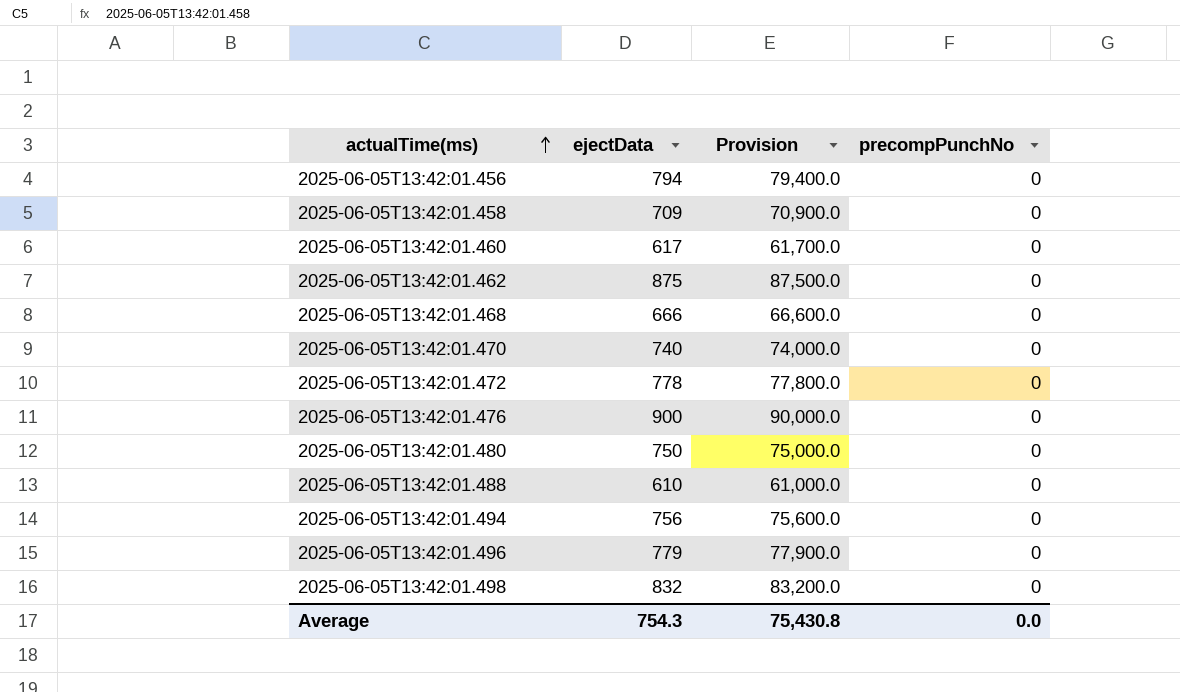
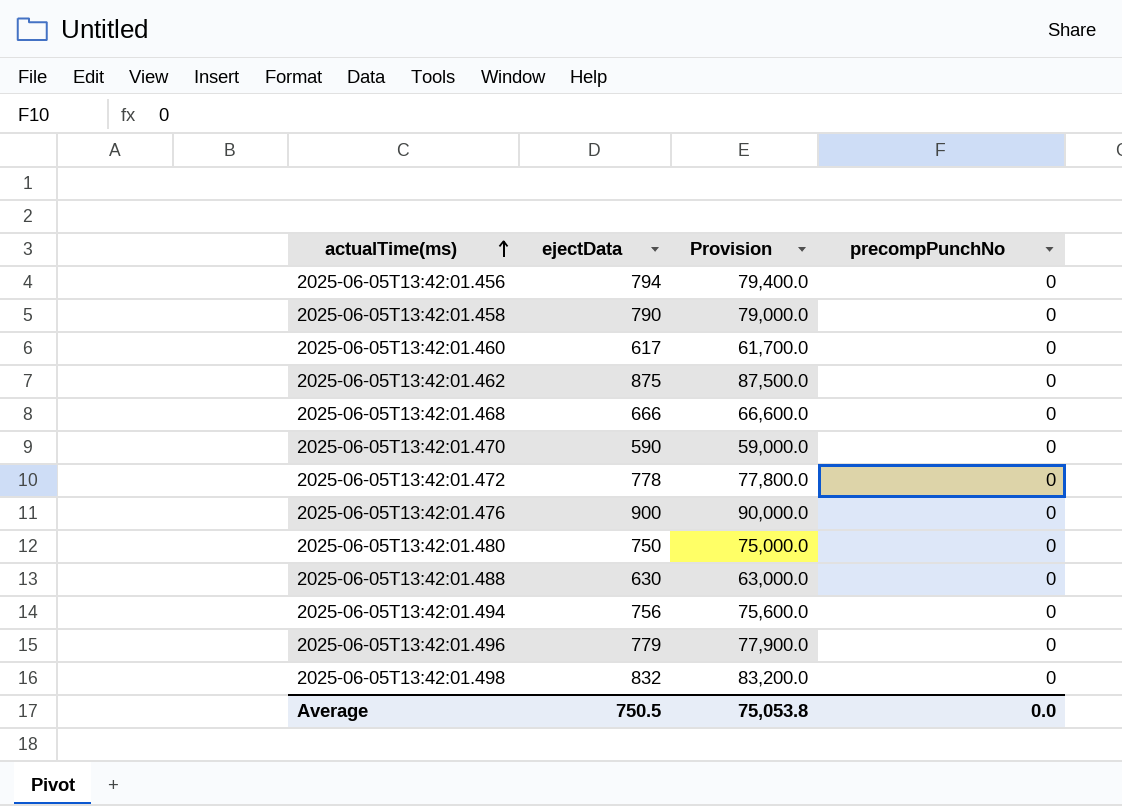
2025-06-05T13:42:01.458 | ejectData: 709 -> 790
2025-06-05T13:42:01.458 | Provision: 70,900.0 -> 79,000.0
2025-06-05T13:42:01.470 | ejectData: 740 -> 590
2025-06-05T13:42:01.470 | Provision: 74,000.0 -> 59,000.0
2025-06-05T13:42:01.488 | ejectData: 610 -> 630
2025-06-05T13:42:01.488 | Provision: 61,000.0 -> 63,000.0
Average | ejectData: 754.3 -> 750.5
Average | Provision: 75,430.8 -> 75,053.8

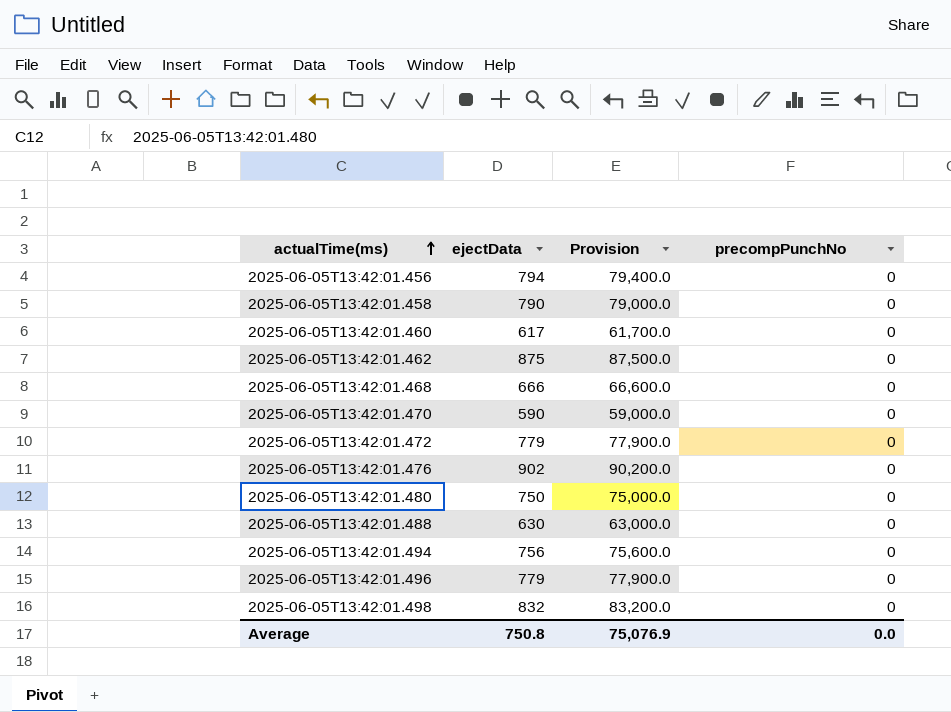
2025-06-05T13:42:01.472 | ejectData: 778 -> 779
2025-06-05T13:42:01.472 | Provision: 77,800.0 -> 77,900.0
2025-06-05T13:42:01.476 | ejectData: 900 -> 902
2025-06-05T13:42:01.476 | Provision: 90,000.0 -> 90,200.0
Average | ejectData: 750.5 -> 750.8
Average | Provision: 75,053.8 -> 75,076.9

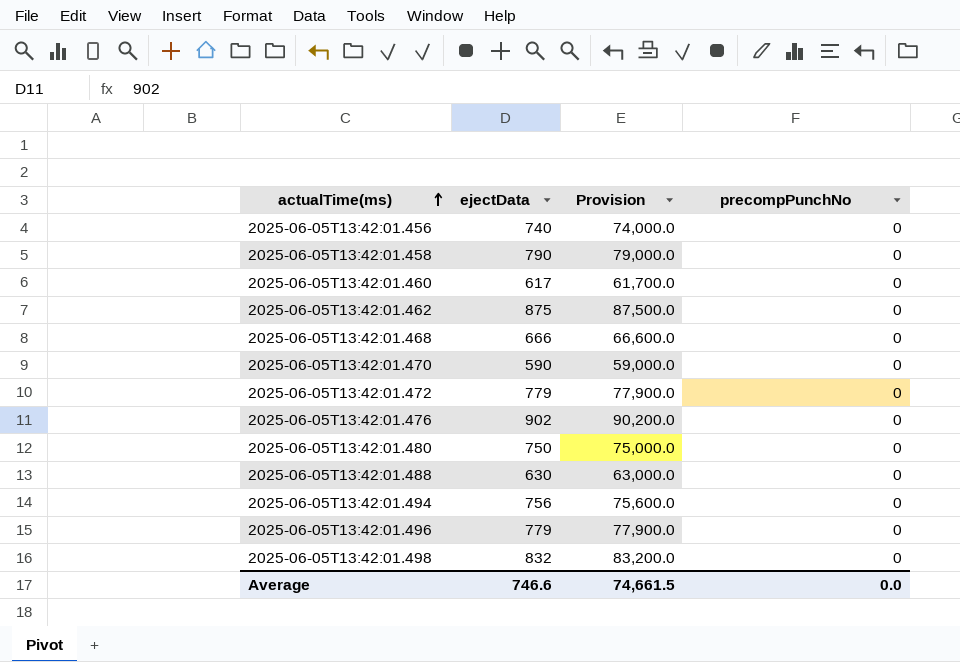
2025-06-05T13:42:01.456 | ejectData: 794 -> 740
2025-06-05T13:42:01.456 | Provision: 79,400.0 -> 74,000.0
Average | ejectData: 750.8 -> 746.6
Average | Provision: 75,076.9 -> 74,661.5

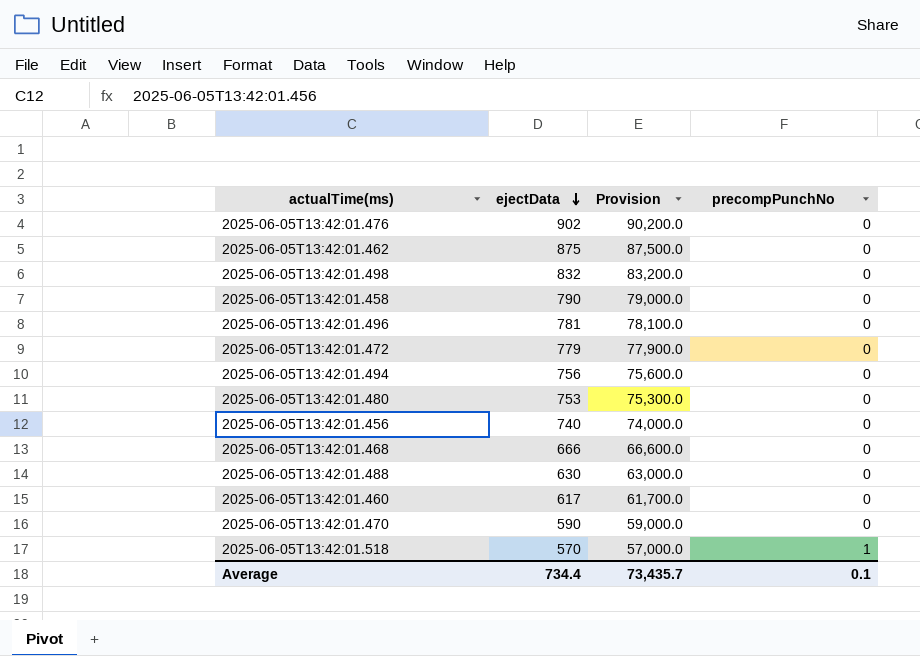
row order: actualTime(ms) ascending -> ejectData descending
2025-06-05T13:42:01.496 | ejectData: 779 -> 781
2025-06-05T13:42:01.496 | Provision: 77,900.0 -> 78,100.0
2025-06-05T13:42:01.480 | ejectData: 750 -> 753
2025-06-05T13:42:01.480 | Provision: 75,000.0 -> 75,300.0
row 2025-06-05T13:42:01.518: none -> 570 | 57,000.0 | 1
Average | ejectData: 746.6 -> 734.4
Average | Provision: 74,661.5 -> 73,435.7
Average | precompPunchNo: 0.0 -> 0.1

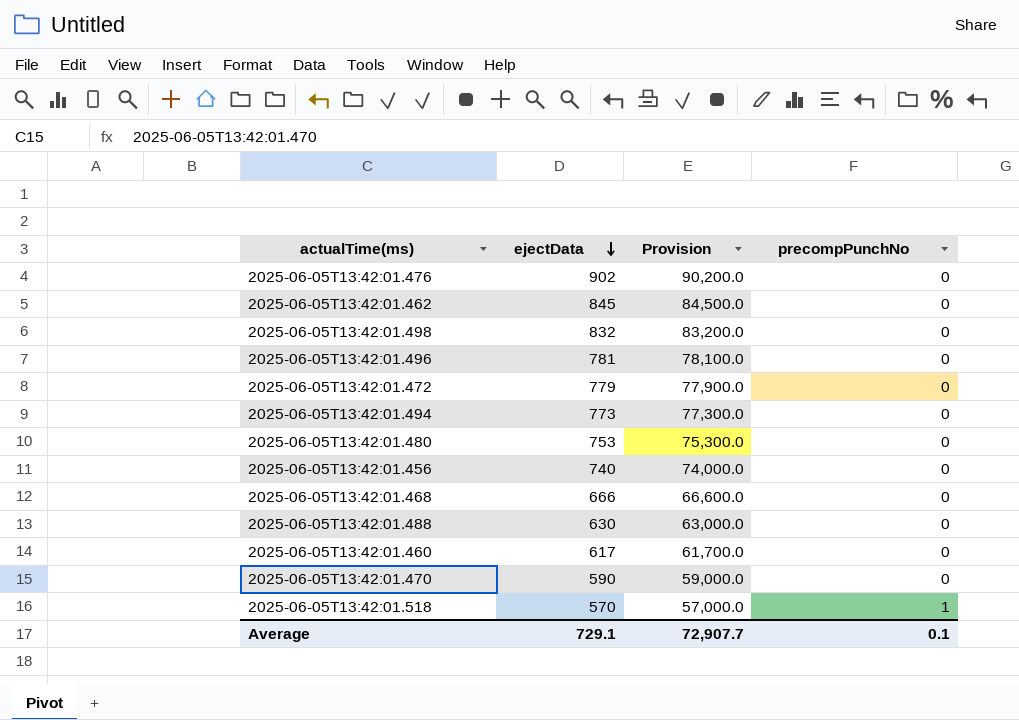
row 2025-06-05T13:42:01.458: 790 | 79,000.0 | 0 -> none
2025-06-05T13:42:01.462 | ejectData: 875 -> 845
2025-06-05T13:42:01.462 | Provision: 87,500.0 -> 84,500.0
2025-06-05T13:42:01.494 | ejectData: 756 -> 773
2025-06-05T13:42:01.494 | Provision: 75,600.0 -> 77,300.0
Average | ejectData: 734.4 -> 729.1
Average | Provision: 73,435.7 -> 72,907.7

